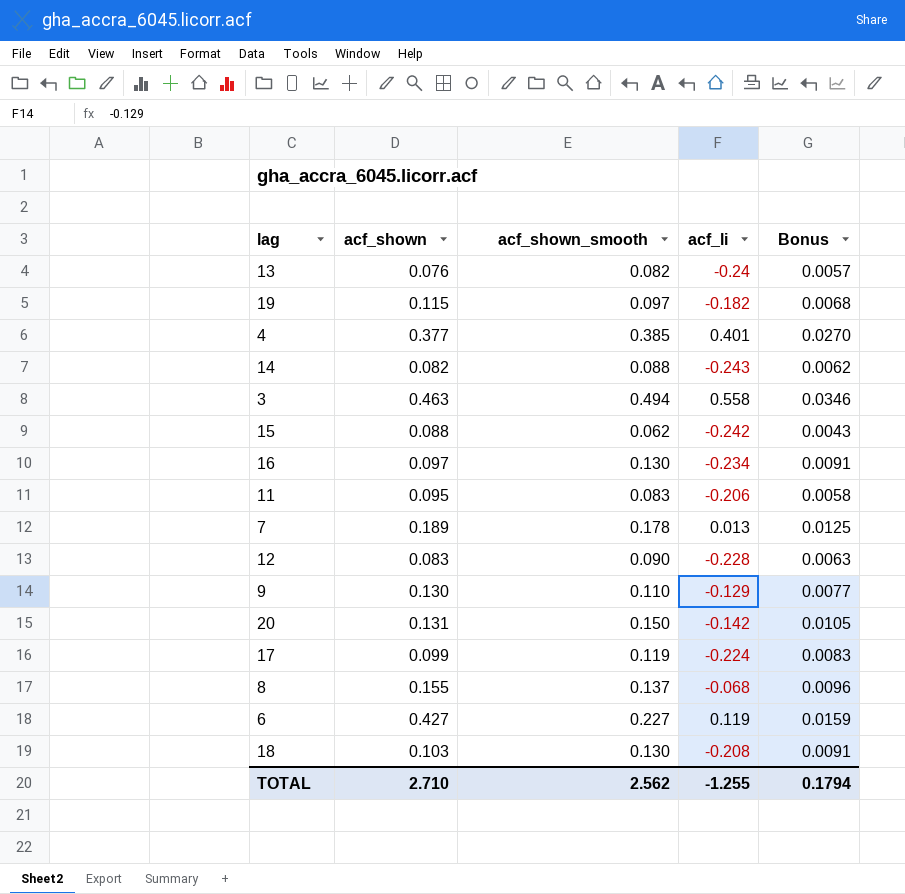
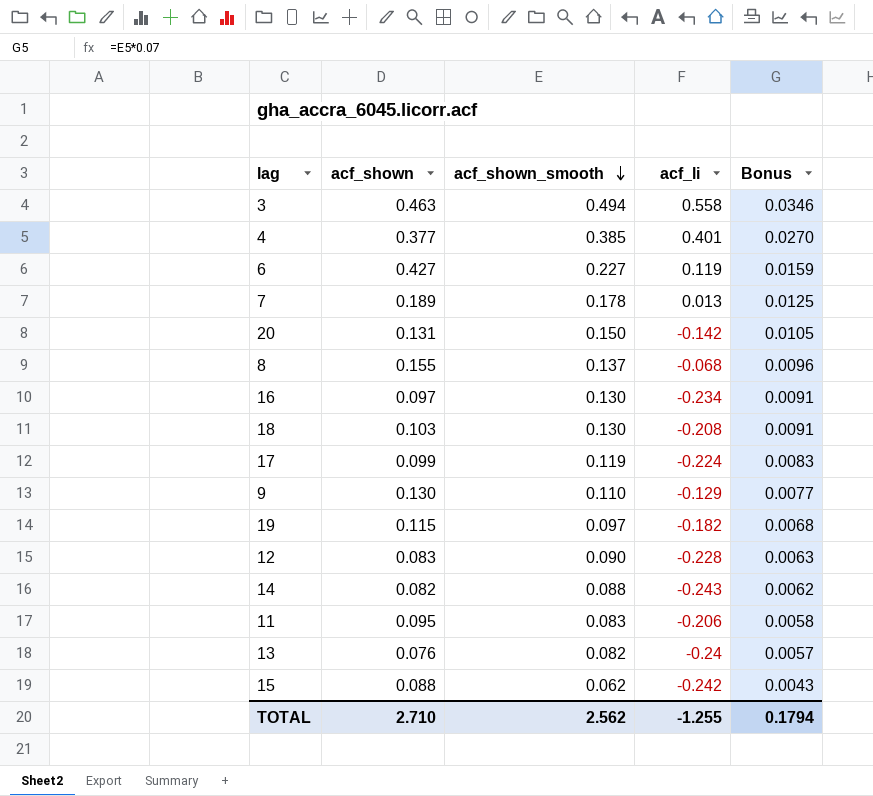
row order: none -> acf_shown_smooth descending

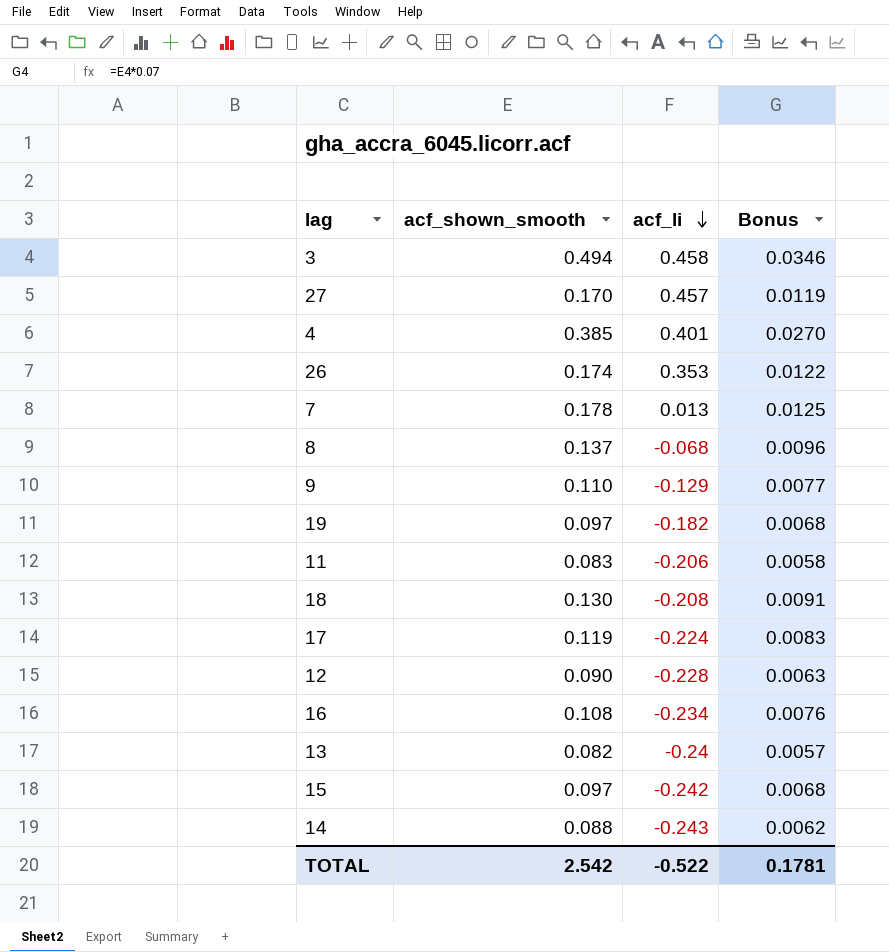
row order: acf_shown_smooth descending -> acf_li descending
column acf_shown | position: 2 -> none
row 6: 0.427 | 0.227 | 0.119 | 0.0159 -> none
row 20: 0.131 | 0.150 | -0.142 | 0.0105 -> none
3 | acf_li: 0.558 -> 0.458
row 27: none -> 0.170 | 0.457 | 0.0119
row 26: none -> 0.174 | 0.353 | 0.0122
16 | acf_shown_smooth: 0.130 -> 0.108
16 | Bonus: 0.0091 -> 0.0076
15 | acf_shown_smooth: 0.062 -> 0.097
15 | Bonus: 0.0043 -> 0.0068
TOTAL | acf_shown_smooth: 2.562 -> 2.542
TOTAL | acf_li: -1.255 -> -0.522
TOTAL | Bonus: 0.1794 -> 0.1781

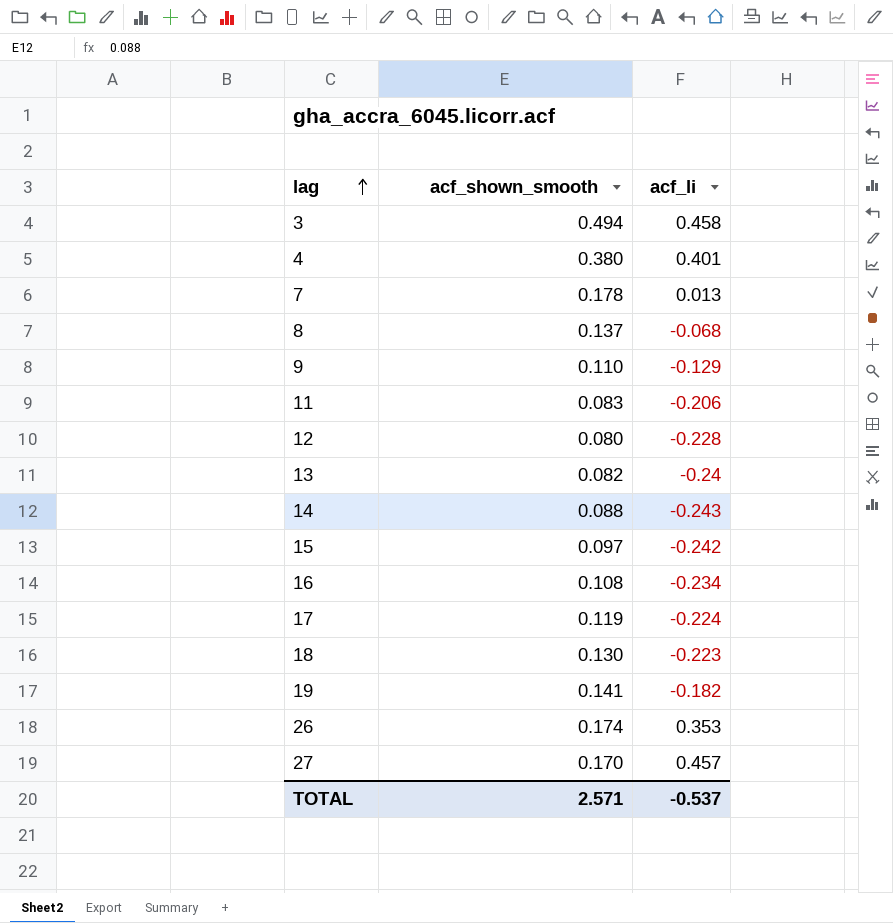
row order: acf_li descending -> lag ascending
column Bonus | formula: [acf_shown_smooth] * 0.07 -> none
4 | acf_shown_smooth: 0.385 -> 0.380
12 | acf_shown_smooth: 0.090 -> 0.080
18 | acf_li: -0.208 -> -0.223
19 | acf_shown_smooth: 0.097 -> 0.141
TOTAL | acf_shown_smooth: 2.542 -> 2.571
TOTAL | acf_li: -0.522 -> -0.537

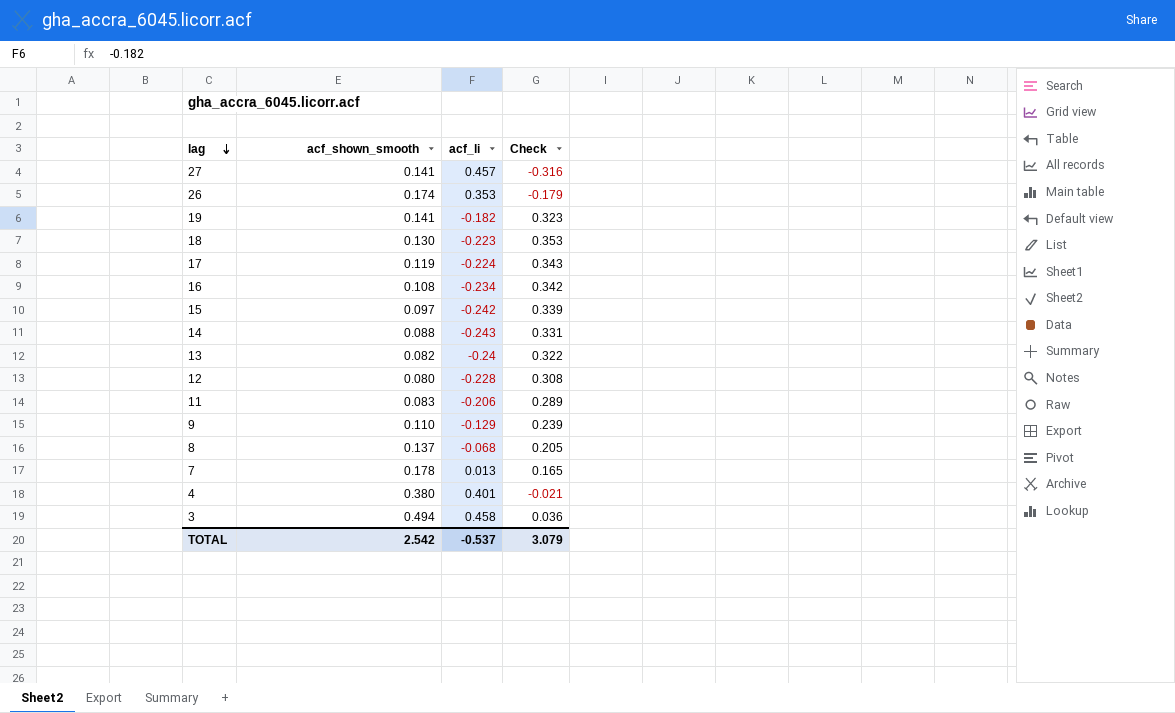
row order: lag ascending -> lag descending
column Check | formula: none -> [acf_shown_smooth] - [acf_li]
27 | acf_shown_smooth: 0.170 -> 0.141
TOTAL | acf_shown_smooth: 2.571 -> 2.542

